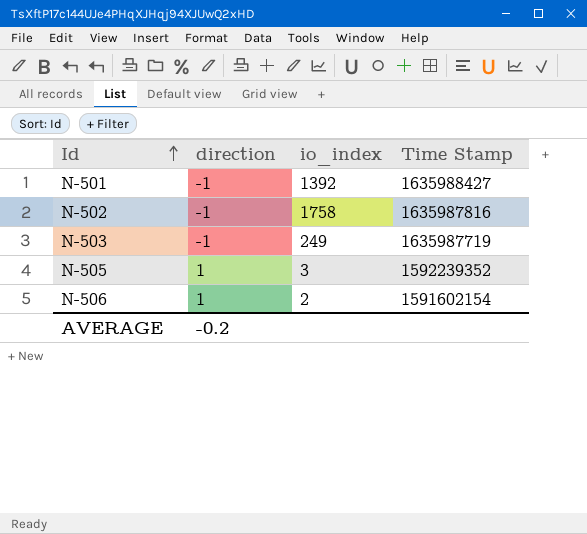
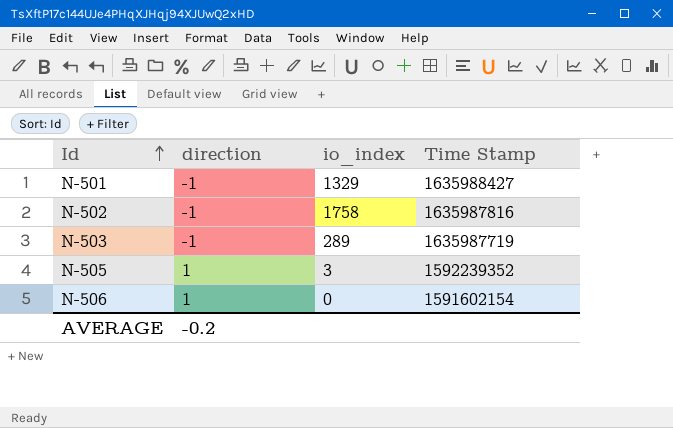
N-501 | io_index: 1392 -> 1329
N-503 | io_index: 249 -> 289
N-506 | io_index: 2 -> 0

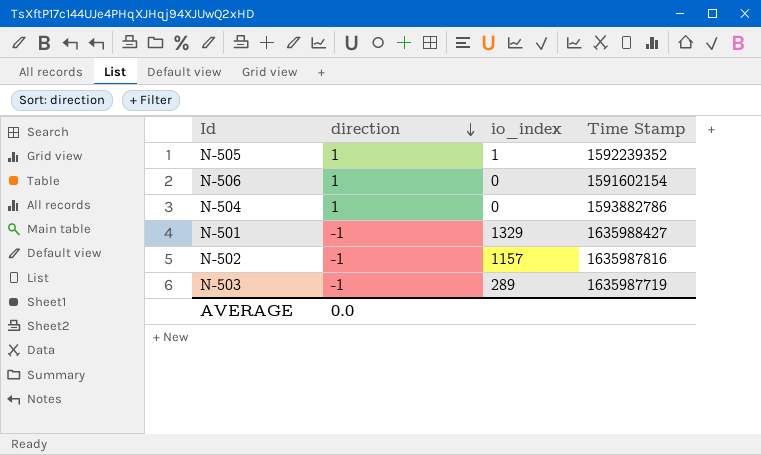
row order: Id ascending -> direction descending
N-505 | io_index: 3 -> 1
row N-504: none -> 1 | 0 | 1593882786
N-502 | io_index: 1758 -> 1157
AVERAGE | direction: -0.2 -> 0.0

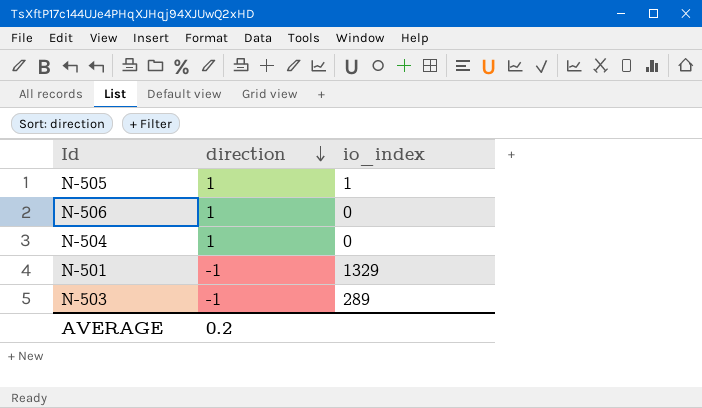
column Time Stamp | position: 4 -> none
row N-502: -1 | 1157 | 1635987816 -> none
AVERAGE | direction: 0.0 -> 0.2

